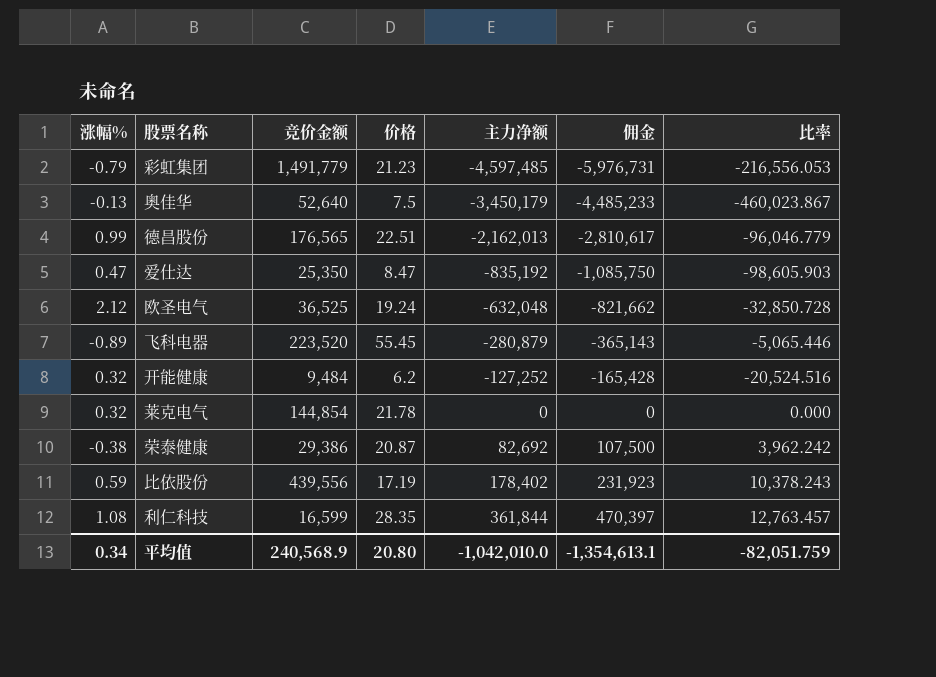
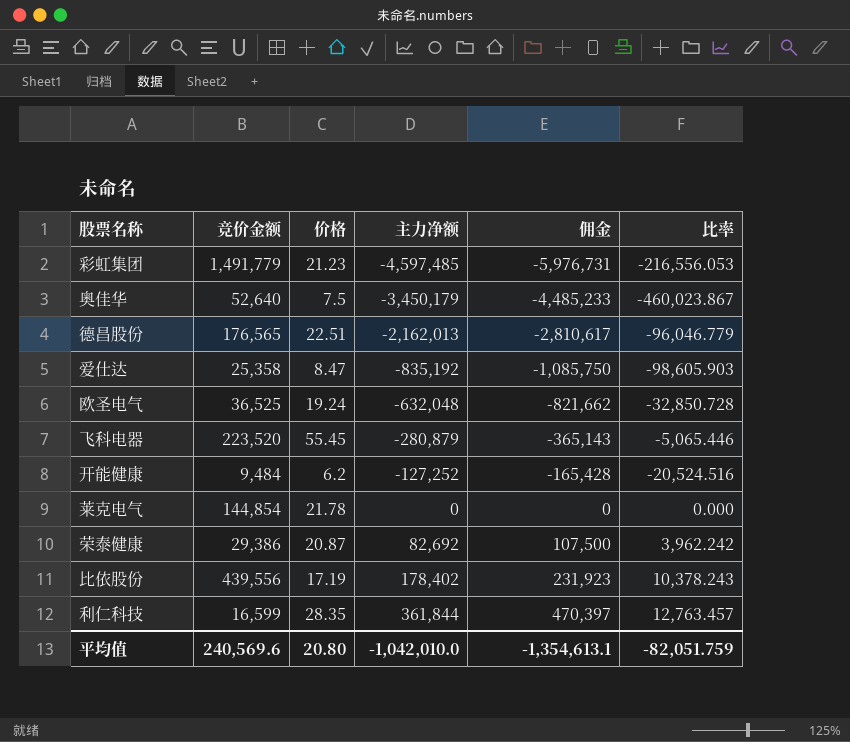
column 涨幅% | position: 1 -> none
爱仕达 | 竞价金额: 25,350 -> 25,358
平均值 | 竞价金额: 240,568.9 -> 240,569.6

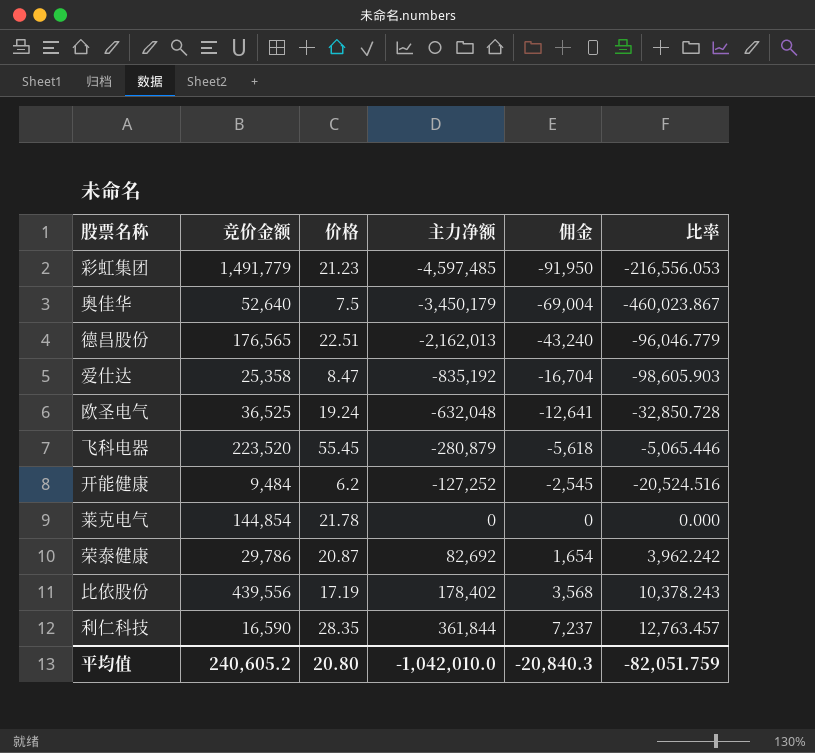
column 佣金 | formula: [主力净额] * 1.3 -> [主力净额] * 0.02
荣泰健康 | 竞价金额: 29,386 -> 29,786
利仁科技 | 竞价金额: 16,599 -> 16,590
平均值 | 竞价金额: 240,569.6 -> 240,605.2
平均值 | 佣金: -1,354,613.1 -> -20,840.3

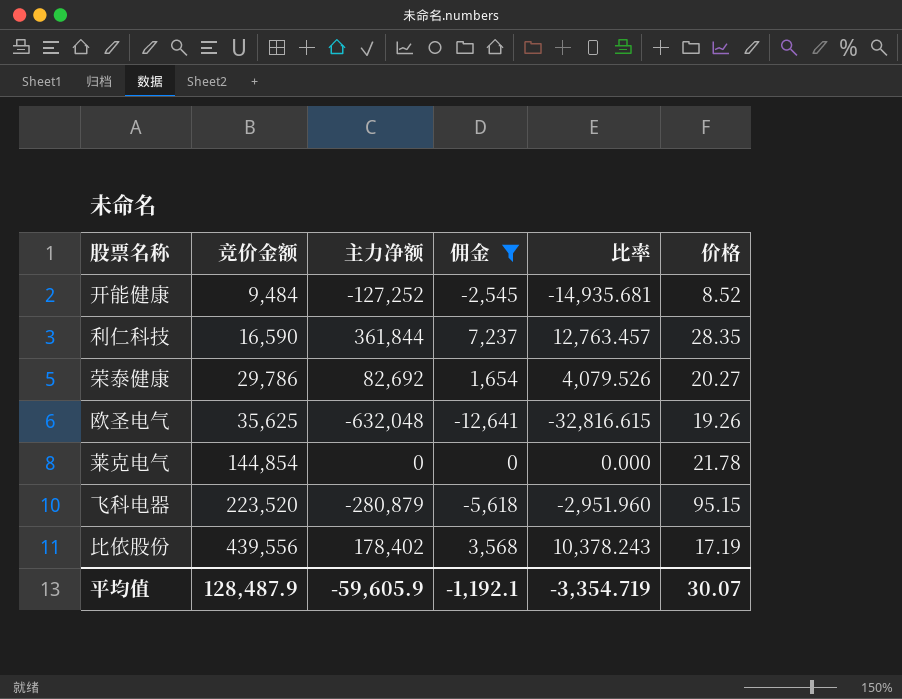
filter: none -> 佣金 >= -12,641
row order: 主力净额 ascending -> 竞价金额 ascending
column 价格 | position: 3 -> 6
开能健康 | 比率: -20,524.516 -> -14,935.681
开能健康 | 价格: 6.2 -> 8.52
荣泰健康 | 比率: 3,962.242 -> 4,079.526
荣泰健康 | 价格: 20.87 -> 20.27
欧圣电气 | 竞价金额: 36,525 -> 35,625
欧圣电气 | 比率: -32,850.728 -> -32,816.615
欧圣电气 | 价格: 19.24 -> 19.26
飞科电器 | 比率: -5,065.446 -> -2,951.960
飞科电器 | 价格: 55.45 -> 95.15
平均值 | 竞价金额: 240,605.2 -> 128,487.9
平均值 | 主力净额: -1,042,010.0 -> -59,605.9
平均值 | 佣金: -20,840.3 -> -1,192.1
平均值 | 比率: -82,051.759 -> -3,354.719
平均值 | 价格: 20.80 -> 30.07

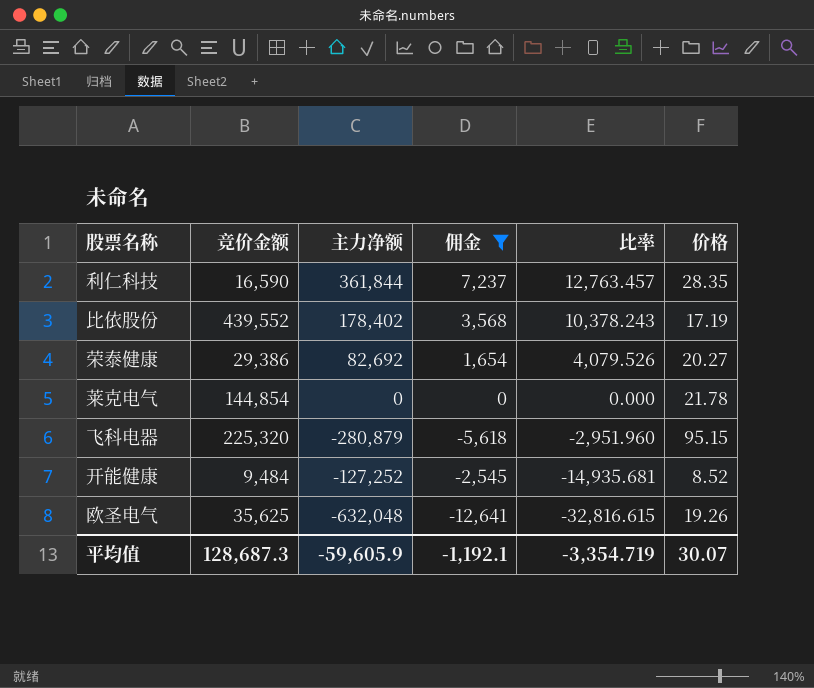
row order: 竞价金额 ascending -> 比率 descending
比依股份 | 竞价金额: 439,556 -> 439,552
荣泰健康 | 竞价金额: 29,786 -> 29,386
飞科电器 | 竞价金额: 223,520 -> 225,320
平均值 | 竞价金额: 128,487.9 -> 128,687.3

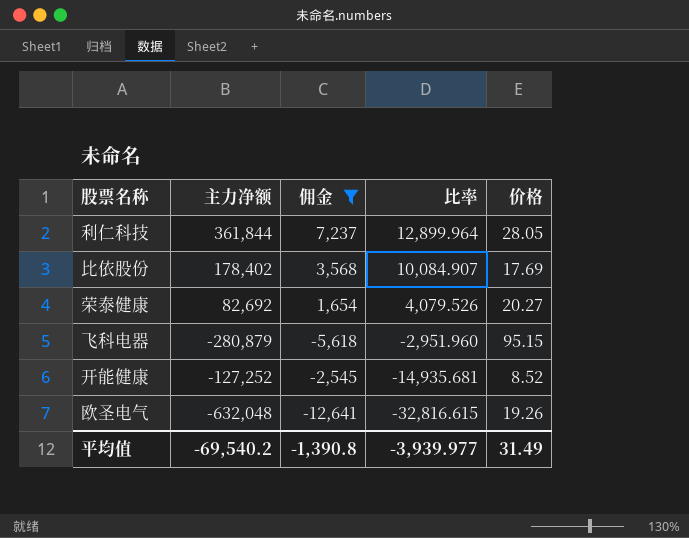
column 竞价金额 | position: 2 -> none
row 莱克电气: 144,854 | 0 | 0 | 0.000 | 21.78 -> none
利仁科技 | 比率: 12,763.457 -> 12,899.964
利仁科技 | 价格: 28.35 -> 28.05
比依股份 | 比率: 10,378.243 -> 10,084.907
比依股份 | 价格: 17.19 -> 17.69
平均值 | 主力净额: -59,605.9 -> -69,540.2
平均值 | 佣金: -1,192.1 -> -1,390.8
平均值 | 比率: -3,354.719 -> -3,939.977
平均值 | 价格: 30.07 -> 31.49

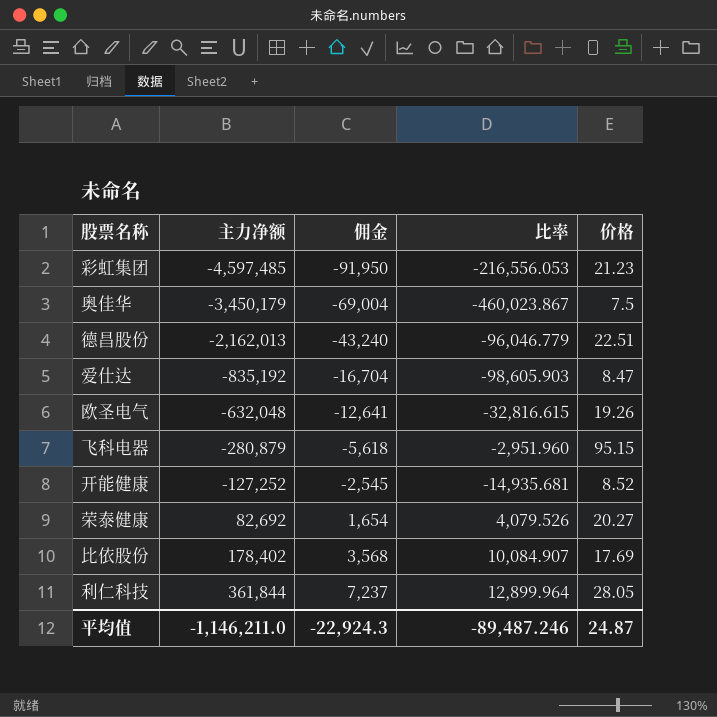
filter: 佣金 >= -12,641 -> none
row order: 比率 descending -> 主力净额 ascending
平均值 | 主力净额: -69,540.2 -> -1,146,211.0
平均值 | 佣金: -1,390.8 -> -22,924.3
平均值 | 比率: -3,939.977 -> -89,487.246
平均值 | 价格: 31.49 -> 24.87

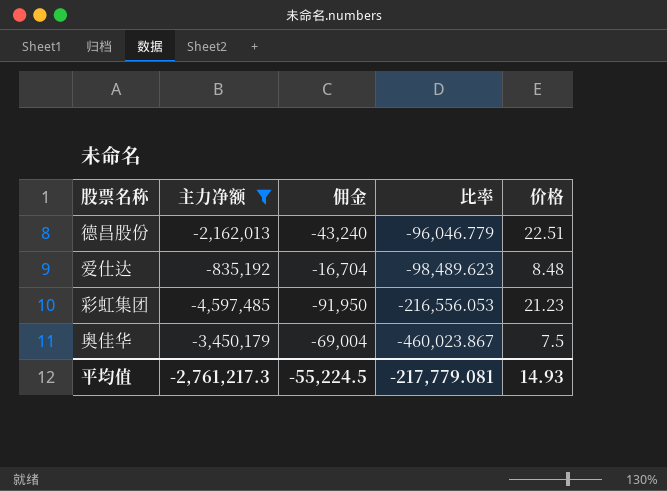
filter: none -> 主力净额 <= -835,192
row order: 主力净额 ascending -> 比率 descending
爱仕达 | 比率: -98,605.903 -> -98,489.623
爱仕达 | 价格: 8.47 -> 8.48
平均值 | 主力净额: -1,146,211.0 -> -2,761,217.3
平均值 | 佣金: -22,924.3 -> -55,224.5
平均值 | 比率: -89,487.246 -> -217,779.081
平均值 | 价格: 24.87 -> 14.93

